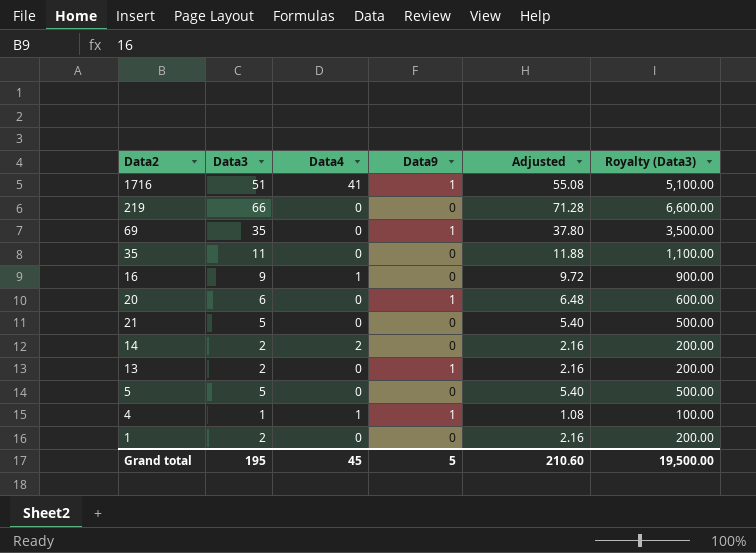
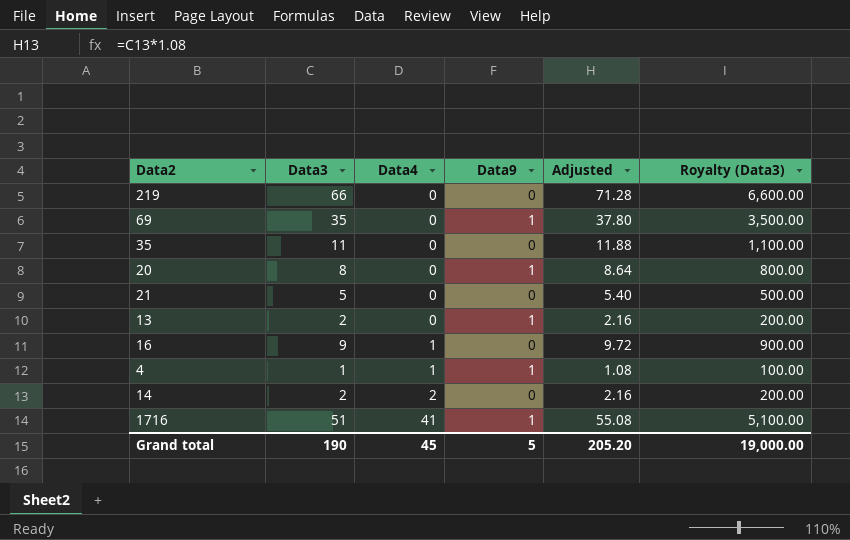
row order: none -> Data4 ascending
row 5: 5 | 0 | 0 | 5.40 | 500.00 -> none
row 1: 2 | 0 | 0 | 2.16 | 200.00 -> none
20 | Data3: 6 -> 8
20 | Adjusted: 6.48 -> 8.64
20 | Royalty (Data3): 600.00 -> 800.00
Grand total | Data3: 195 -> 190
Grand total | Adjusted: 210.60 -> 205.20
Grand total | Royalty (Data3): 19,500.00 -> 19,000.00

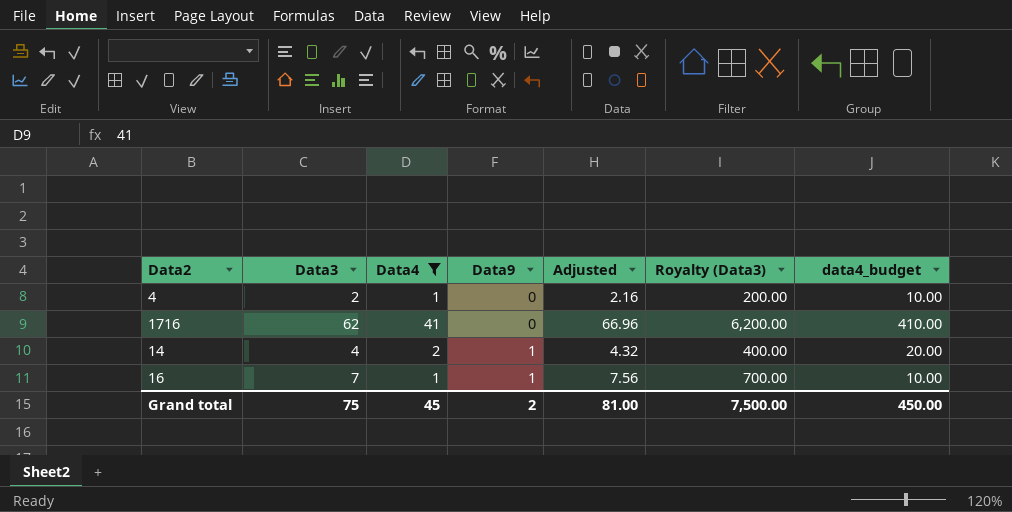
filter: none -> Data4 != 0
row order: Data4 ascending -> Data9 ascending
column data4_budget | formula: none -> [Data4] * 10
4 | Data3: 1 -> 2
4 | Data9: 1 -> 0
4 | Adjusted: 1.08 -> 2.16
4 | Royalty (Data3): 100.00 -> 200.00
1716 | Data3: 51 -> 62
1716 | Data9: 1 -> 0
1716 | Adjusted: 55.08 -> 66.96
1716 | Royalty (Data3): 5,100.00 -> 6,200.00
14 | Data3: 2 -> 4
14 | Data9: 0 -> 1
14 | Adjusted: 2.16 -> 4.32
14 | Royalty (Data3): 200.00 -> 400.00
16 | Data3: 9 -> 7
16 | Data9: 0 -> 1
16 | Adjusted: 9.72 -> 7.56
16 | Royalty (Data3): 900.00 -> 700.00
Grand total | Data3: 190 -> 75
Grand total | Data9: 5 -> 2
Grand total | Adjusted: 205.20 -> 81.00
Grand total | Royalty (Data3): 19,000.00 -> 7,500.00

